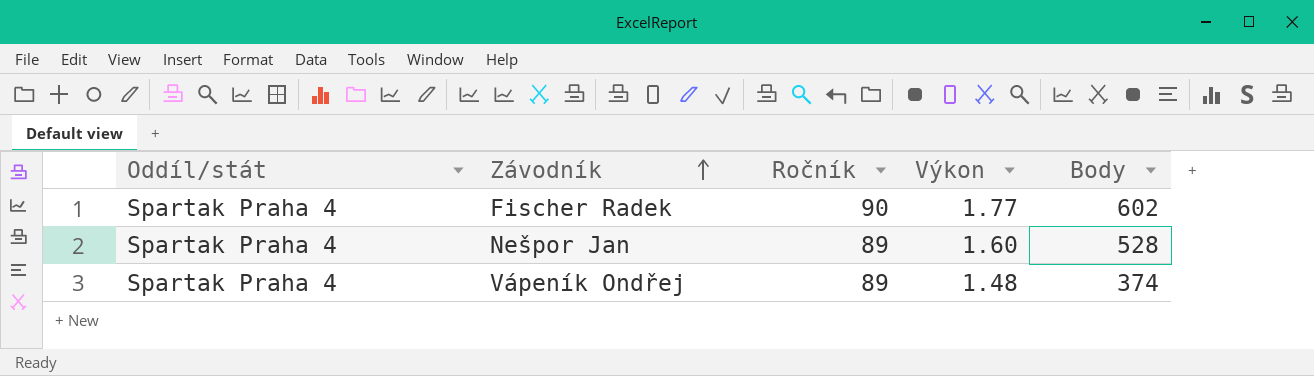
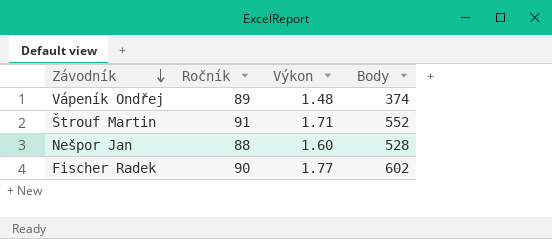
row order: Závodník ascending -> Závodník descending
column Oddíl/stát | position: 1 -> none
row Štrouf Martin: none -> 91 | 1.71 | 552
Nešpor Jan | Ročník: 89 -> 88

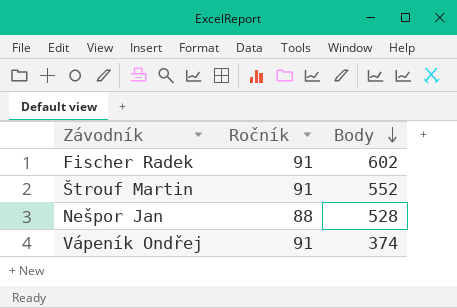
row order: Závodník descending -> Body descending
column Výkon | position: 3 -> none
Fischer Radek | Ročník: 90 -> 91
Vápeník Ondřej | Ročník: 89 -> 91

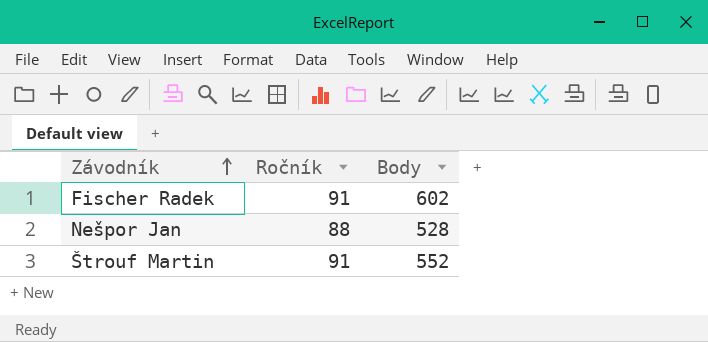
row order: Body descending -> Závodník ascending
row Vápeník Ondřej: 91 | 374 -> none

